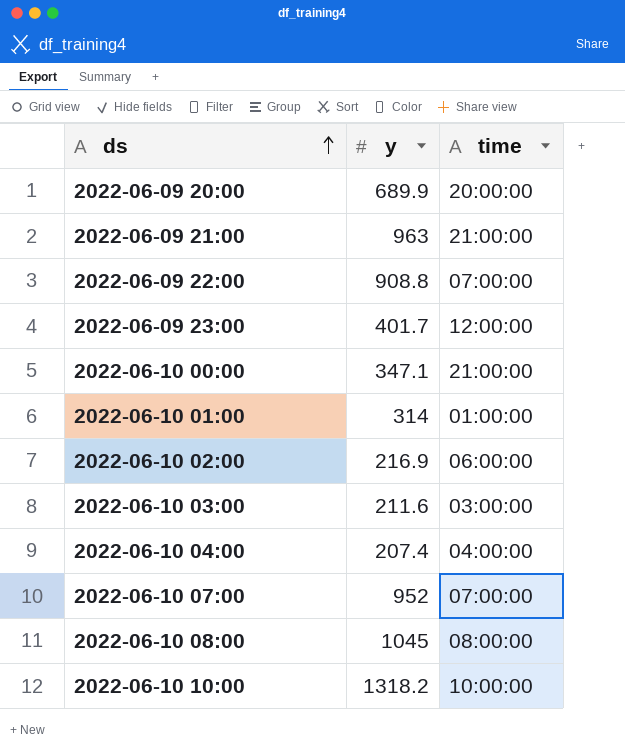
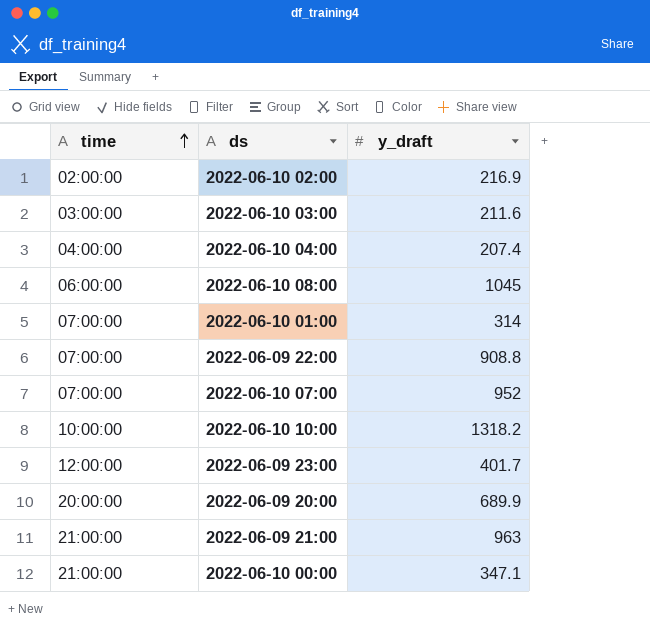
row order: ds ascending -> time ascending
column time | position: 3 -> 1
column name: y -> y_draft
2022-06-10 02:00 | time: 06:00:00 -> 02:00:00
2022-06-10 08:00 | time: 08:00:00 -> 06:00:00
2022-06-10 01:00 | time: 01:00:00 -> 07:00:00

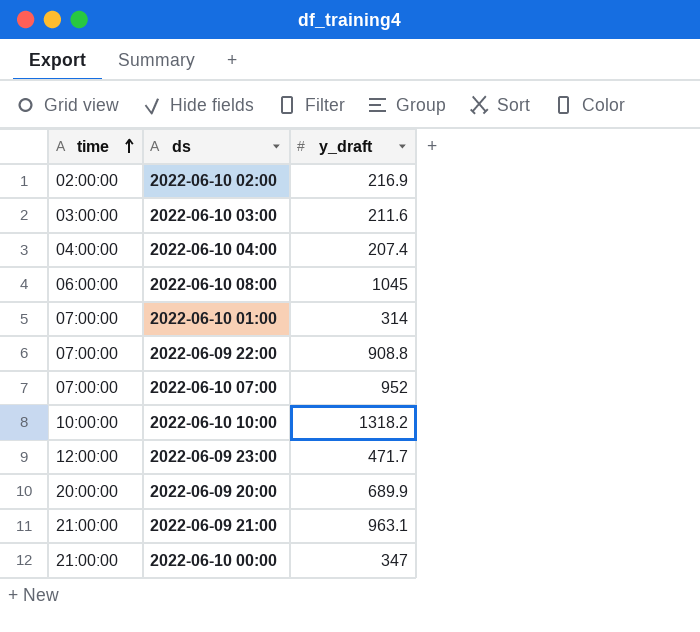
2022-06-09 23:00 | y_draft: 401.7 -> 471.7
2022-06-09 21:00 | y_draft: 963 -> 963.1
2022-06-10 00:00 | y_draft: 347.1 -> 347

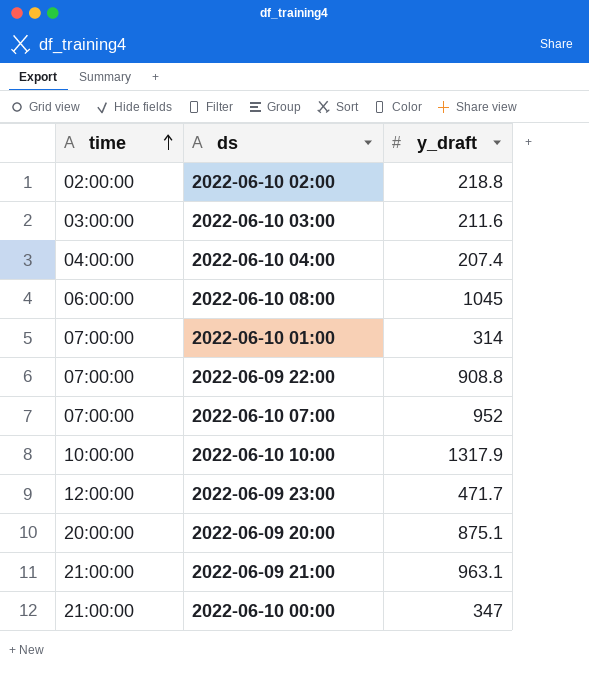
2022-06-10 02:00 | y_draft: 216.9 -> 218.8
2022-06-10 10:00 | y_draft: 1318.2 -> 1317.9
2022-06-09 20:00 | y_draft: 689.9 -> 875.1

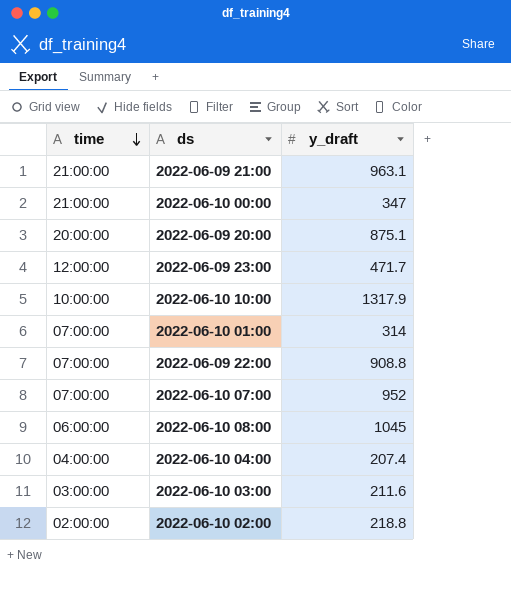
row order: time ascending -> time descending

